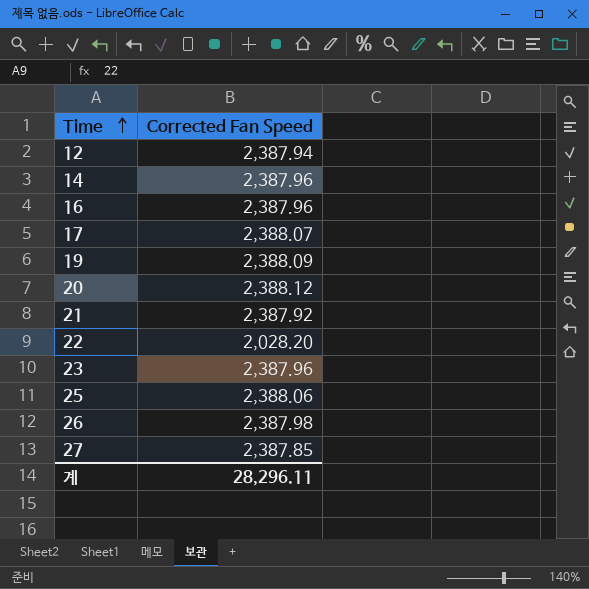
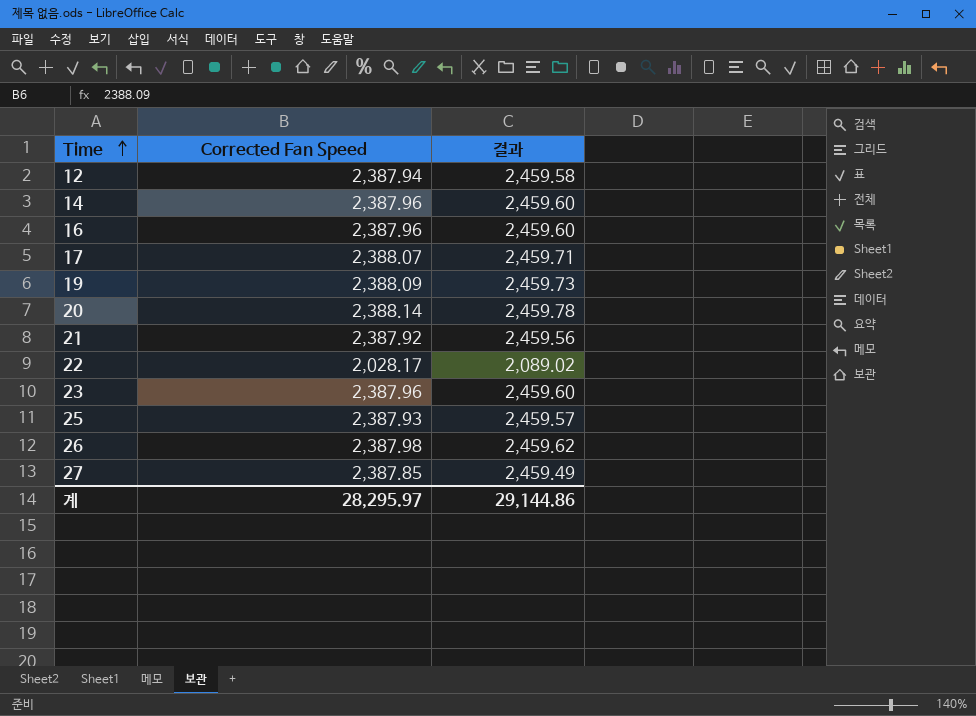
column 결과 | formula: none -> [Corrected Fan Speed] * 1.03
20 | Corrected Fan Speed: 2,388.12 -> 2,388.14
22 | Corrected Fan Speed: 2,028.20 -> 2,028.17
25 | Corrected Fan Speed: 2,388.06 -> 2,387.93
계 | Corrected Fan Speed: 28,296.11 -> 28,295.97

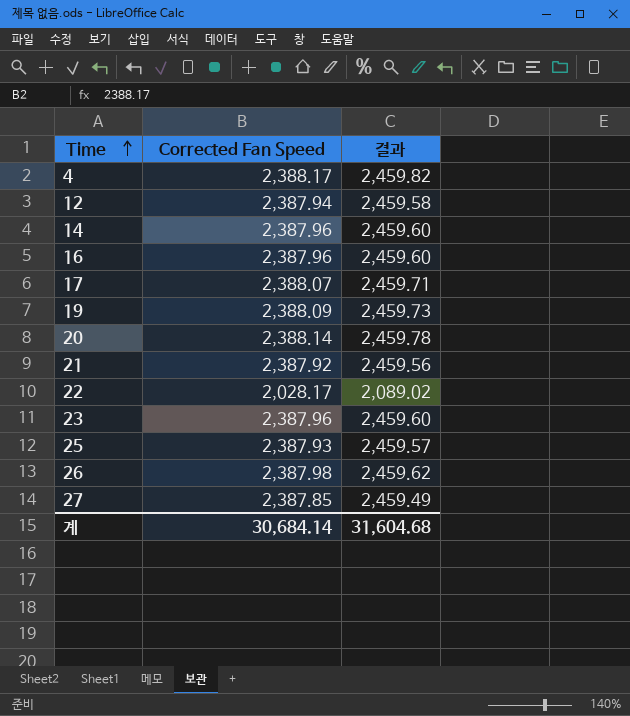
row 4: none -> 2,388.17 | 2,459.82
계 | Corrected Fan Speed: 28,295.97 -> 30,684.14
계 | 결과: 29,144.86 -> 31,604.68

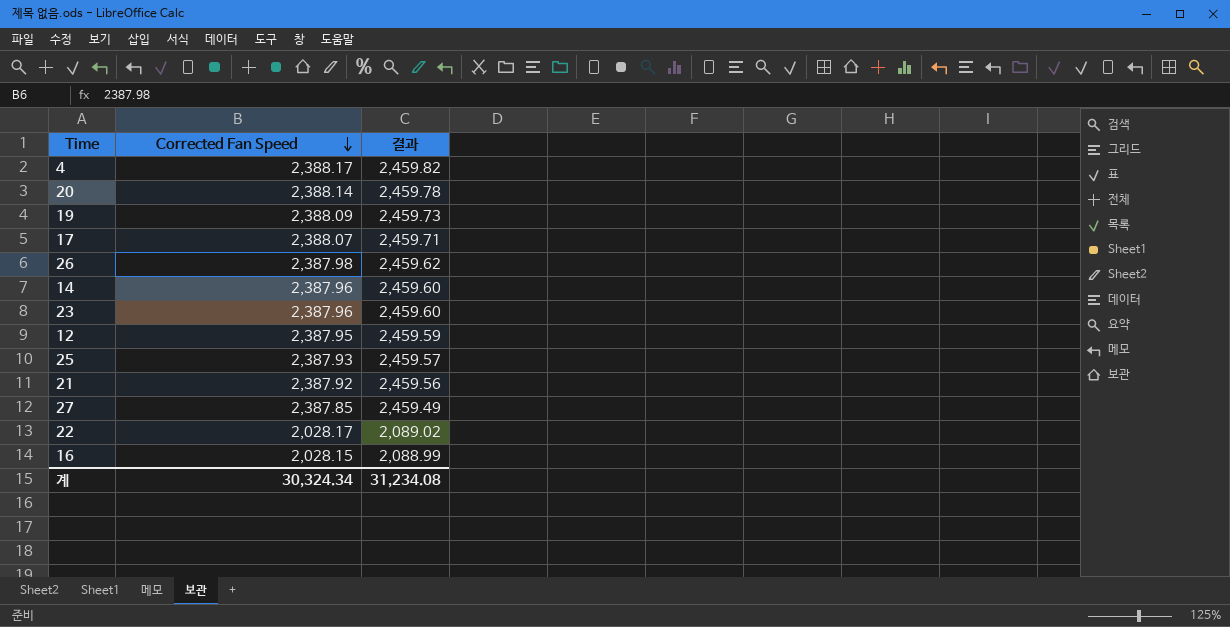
row order: Time ascending -> Corrected Fan Speed descending
12 | Corrected Fan Speed: 2,387.94 -> 2,387.95
12 | 결과: 2,459.58 -> 2,459.59
16 | Corrected Fan Speed: 2,387.96 -> 2,028.15
16 | 결과: 2,459.60 -> 2,088.99
계 | Corrected Fan Speed: 30,684.14 -> 30,324.34
계 | 결과: 31,604.68 -> 31,234.08

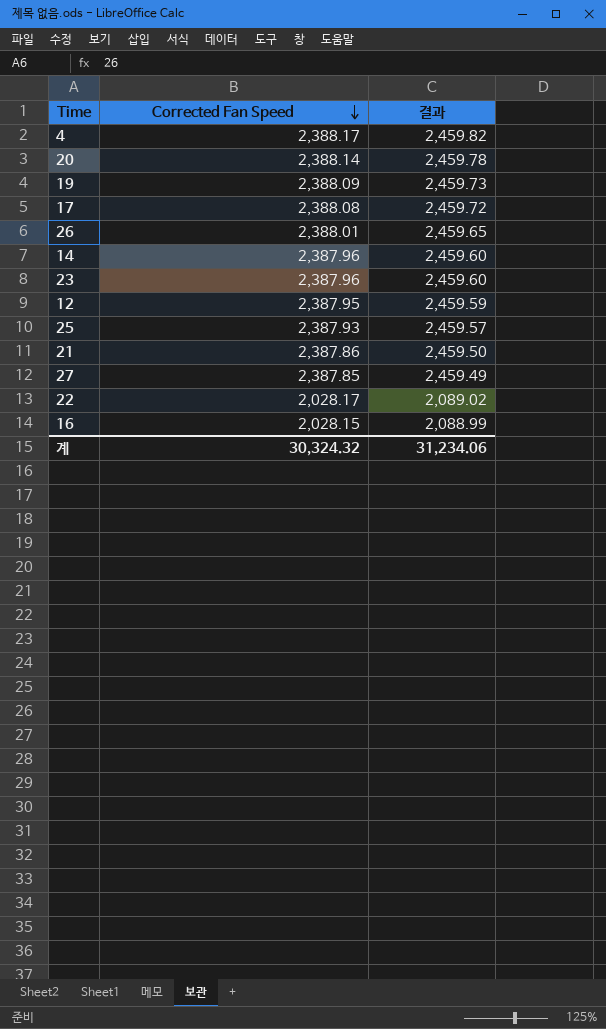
17 | Corrected Fan Speed: 2,388.07 -> 2,388.08
17 | 결과: 2,459.71 -> 2,459.72
26 | Corrected Fan Speed: 2,387.98 -> 2,388.01
26 | 결과: 2,459.62 -> 2,459.65
21 | Corrected Fan Speed: 2,387.92 -> 2,387.86
21 | 결과: 2,459.56 -> 2,459.50
계 | Corrected Fan Speed: 30,324.34 -> 30,324.32
계 | 결과: 31,234.08 -> 31,234.06

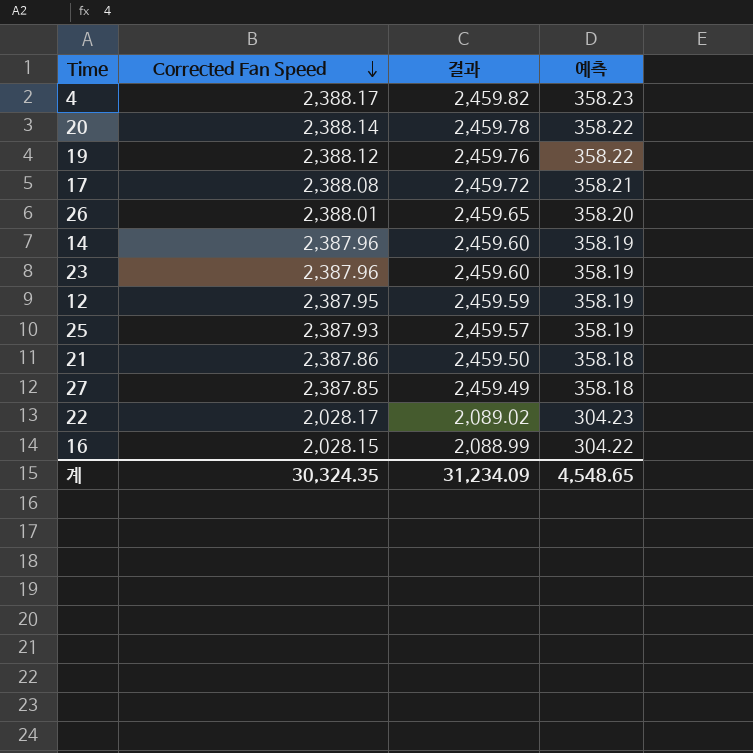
column 예측 | formula: none -> [Corrected Fan Speed] * 0.15
19 | Corrected Fan Speed: 2,388.09 -> 2,388.12
19 | 결과: 2,459.73 -> 2,459.76
계 | Corrected Fan Speed: 30,324.32 -> 30,324.35
계 | 결과: 31,234.06 -> 31,234.09

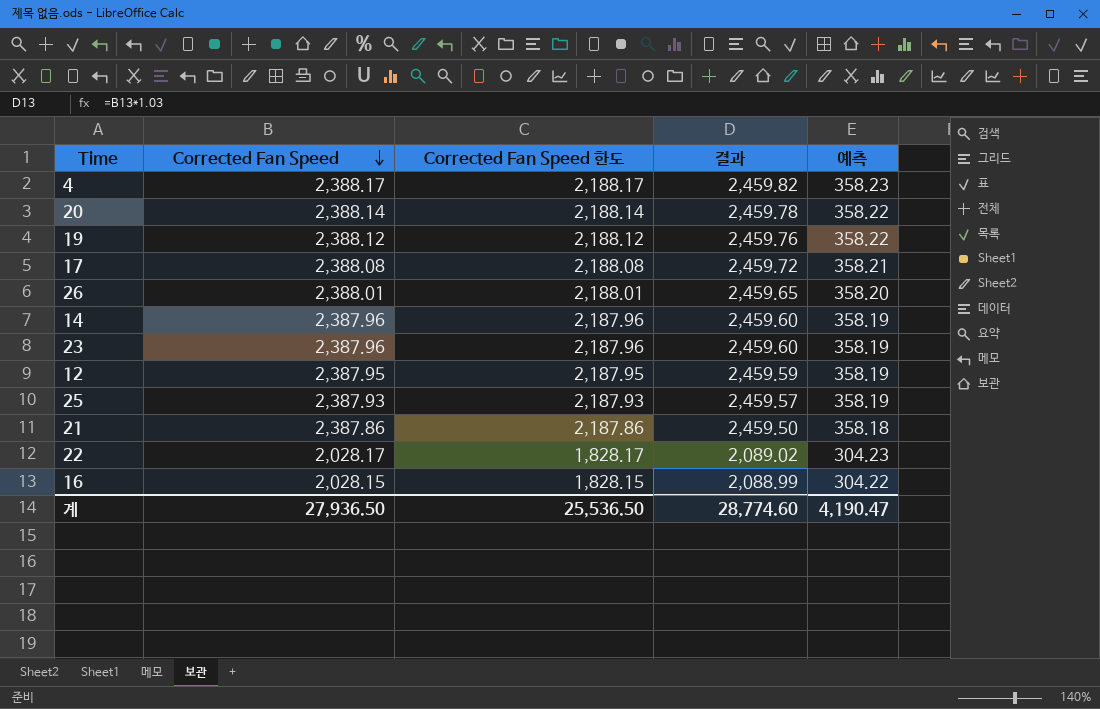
column Corrected Fan Speed 한도 | formula: none -> [Corrected Fan Speed] - 200
row 27: 2,387.85 | 2,459.49 | 358.18 -> none
계 | Corrected Fan Speed: 30,324.35 -> 27,936.50
계 | 결과: 31,234.09 -> 28,774.60
계 | 예측: 4,548.65 -> 4,190.47

